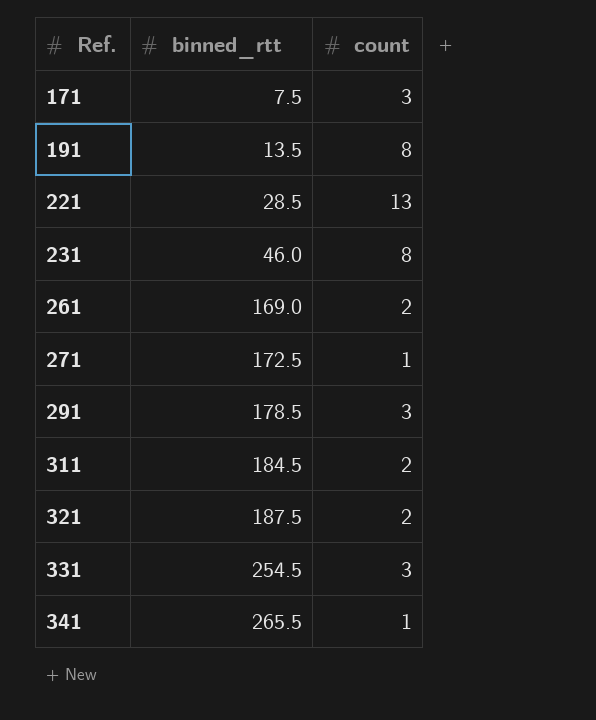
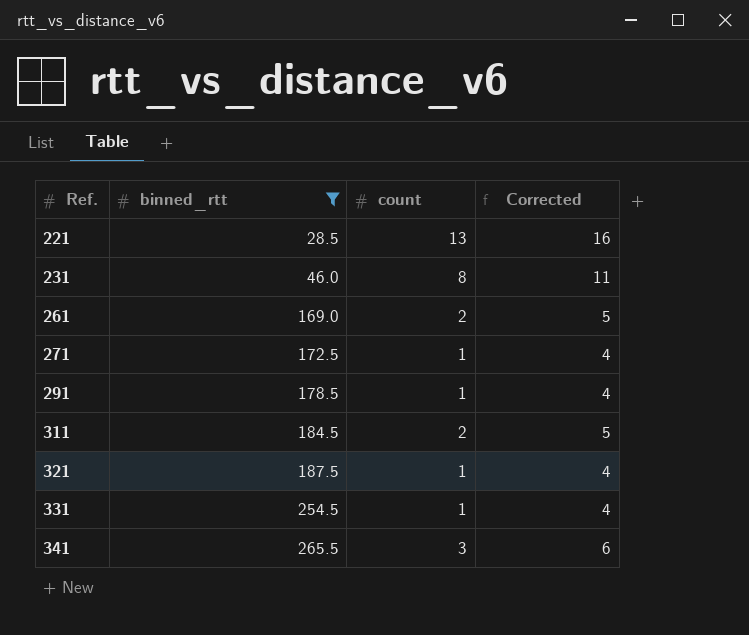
filter: none -> binned_rtt >= 28.5
column Corrected | formula: none -> [count] + 3
291 | count: 3 -> 1
321 | count: 2 -> 1
331 | count: 3 -> 1
341 | count: 1 -> 3

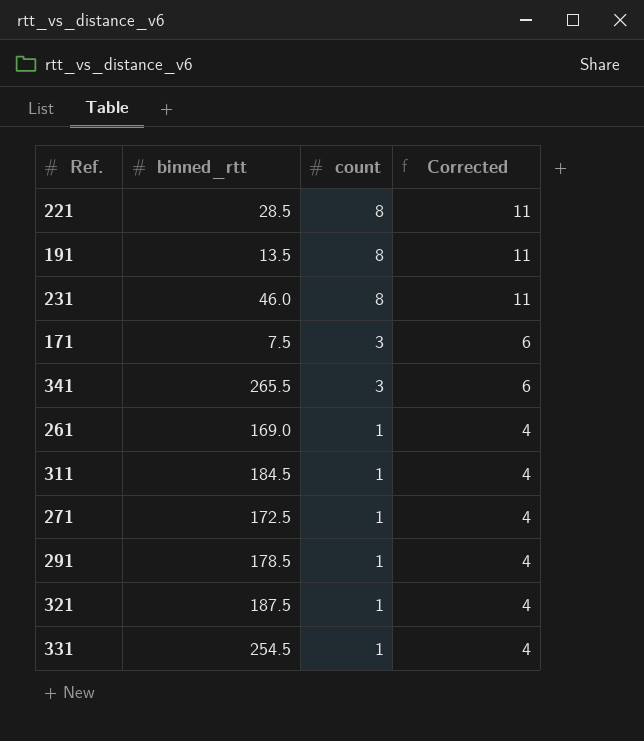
filter: binned_rtt >= 28.5 -> none
row order: Ref. ascending -> count descending
221 | count: 13 -> 8
221 | Corrected: 16 -> 11
261 | count: 2 -> 1
261 | Corrected: 5 -> 4
311 | count: 2 -> 1
311 | Corrected: 5 -> 4

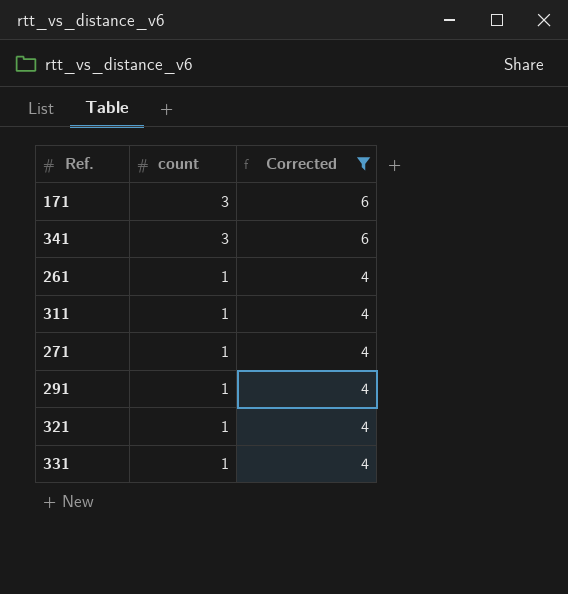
filter: none -> Corrected != 11
column binned_rtt | position: 2 -> none

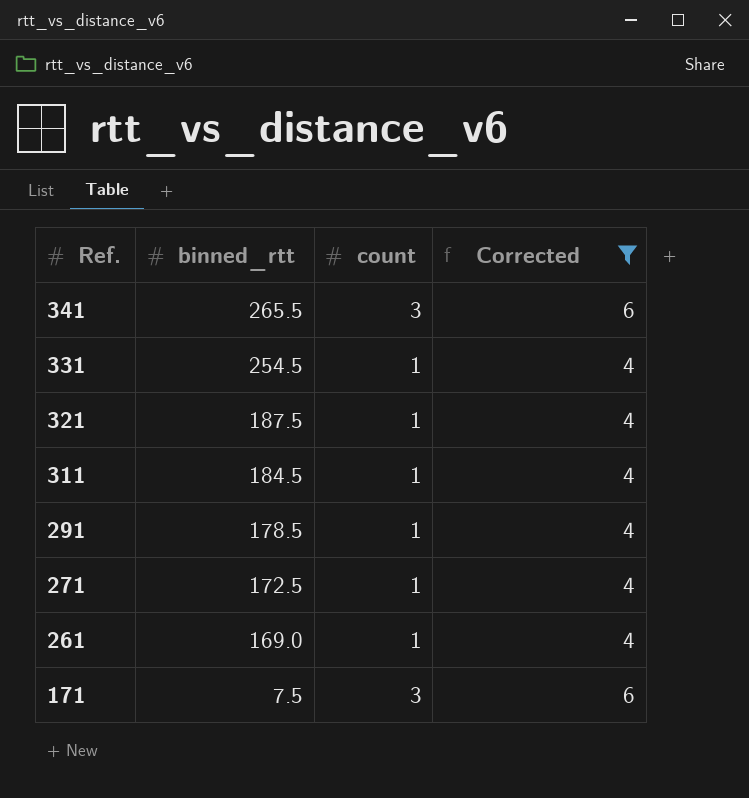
row order: count descending -> Ref. descending
column binned_rtt | position: none -> 2

